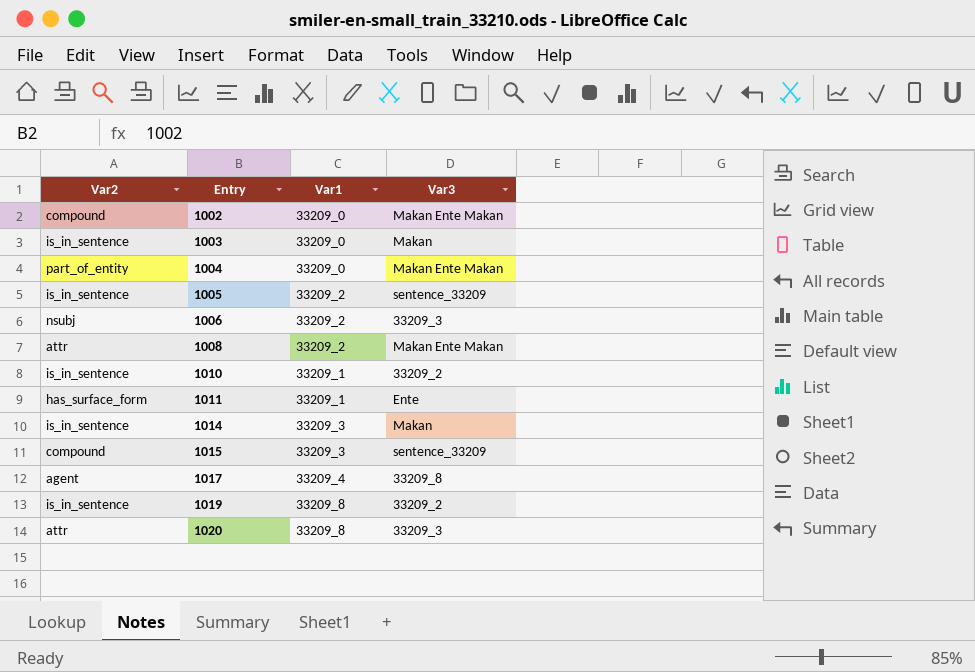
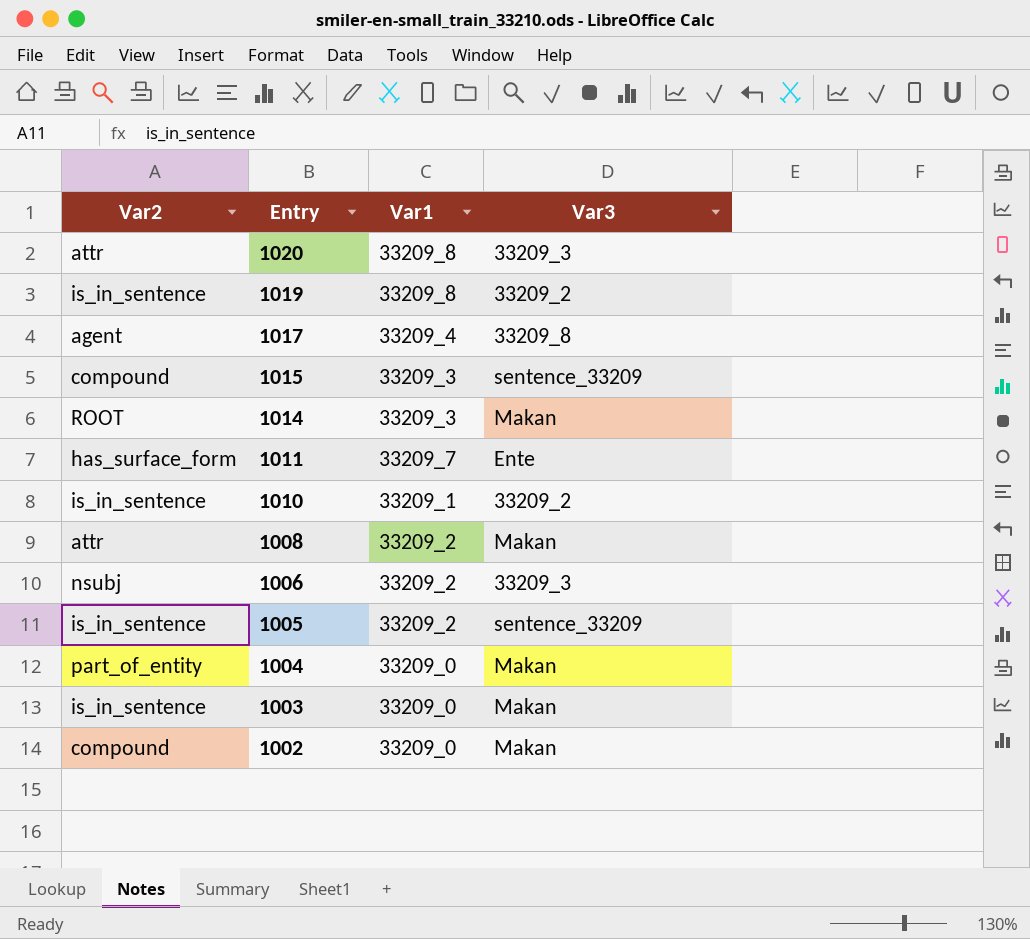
row order: Entry ascending -> Entry descending
1014 | Var2: is_in_sentence -> ROOT
1011 | Var1: 33209_1 -> 33209_7
1008 | Var3: Makan Ente Makan -> Makan
1004 | Var3: Makan Ente Makan -> Makan
1002 | Var3: Makan Ente Makan -> Makan

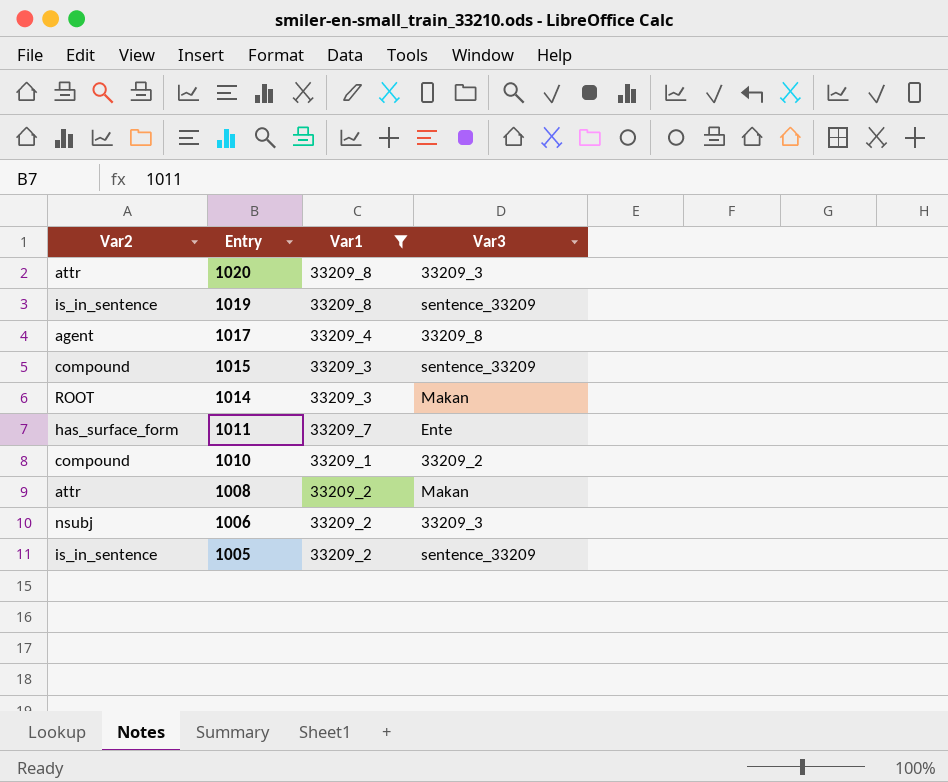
filter: none -> Var1 != 33209_0
1019 | Var3: 33209_2 -> sentence_33209
1010 | Var2: is_in_sentence -> compound

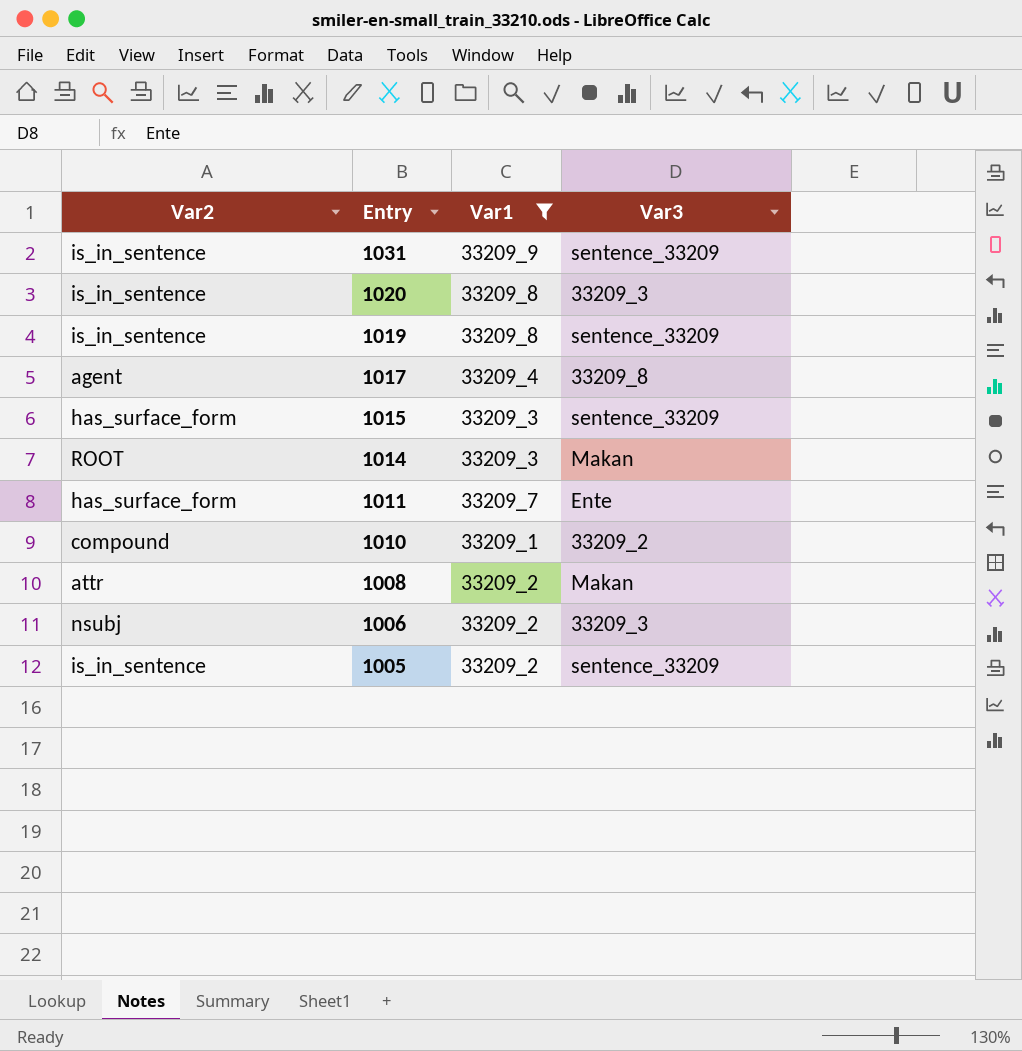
row 1031: none -> is_in_sentence | 33209_9 | sentence_33209
1020 | Var2: attr -> is_in_sentence
1015 | Var2: compound -> has_surface_form

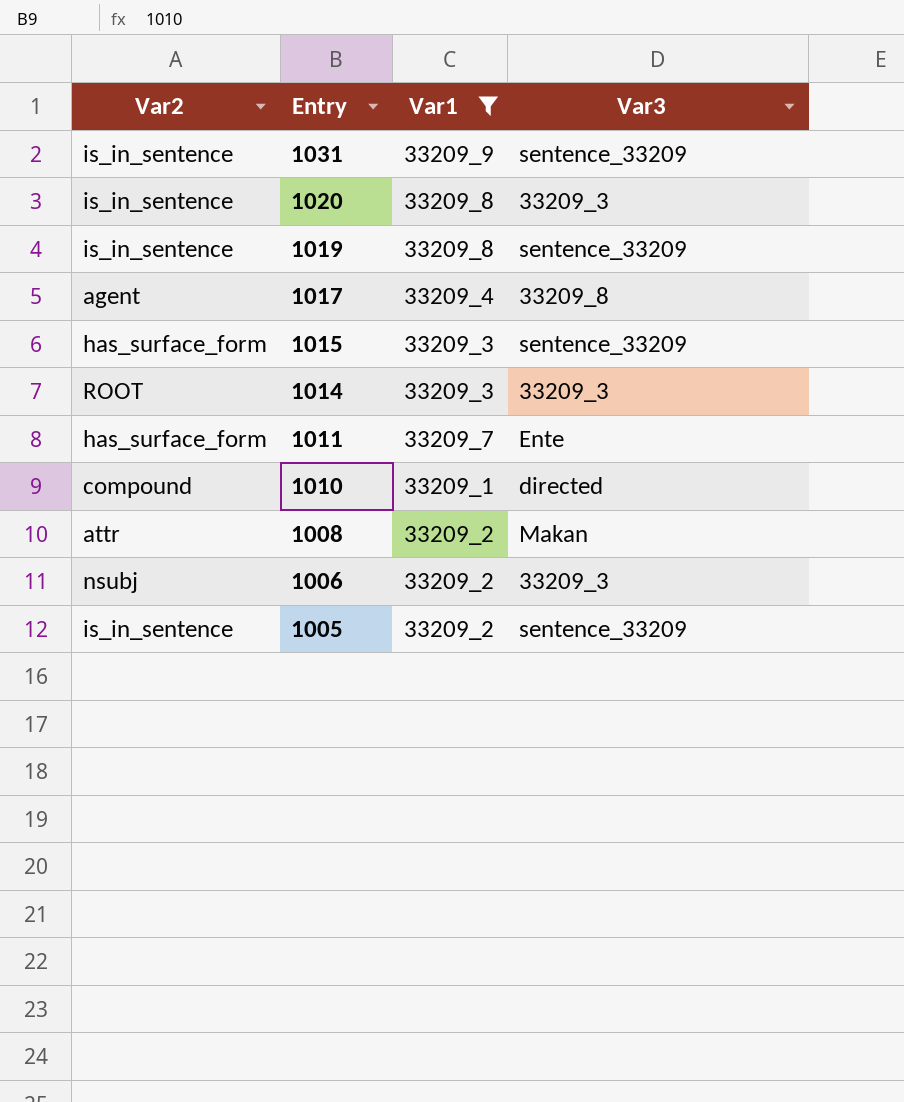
1014 | Var3: Makan -> 33209_3
1010 | Var3: 33209_2 -> directed

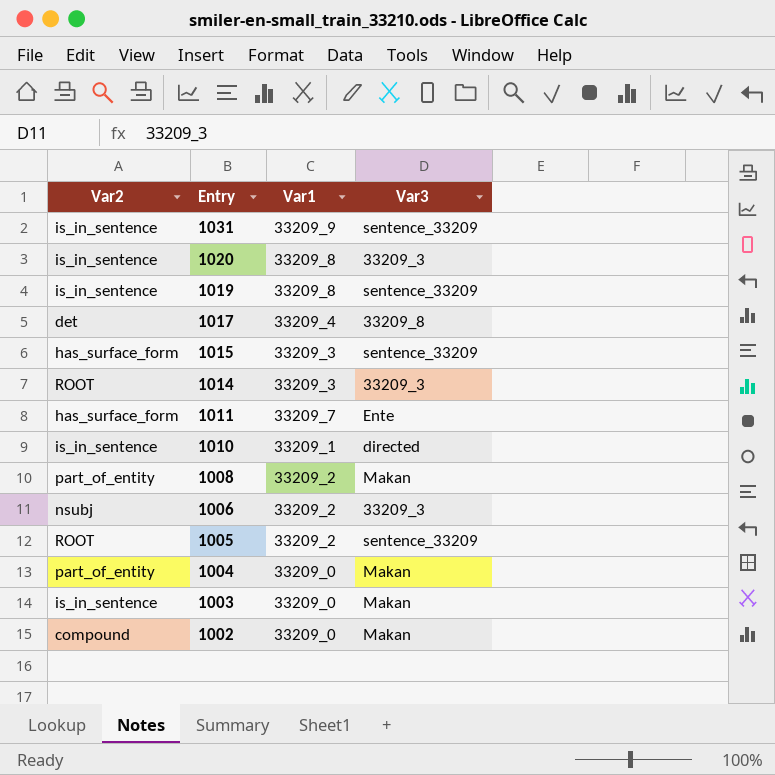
filter: Var1 != 33209_0 -> none
1017 | Var2: agent -> det
1010 | Var2: compound -> is_in_sentence
1008 | Var2: attr -> part_of_entity
1005 | Var2: is_in_sentence -> ROOT

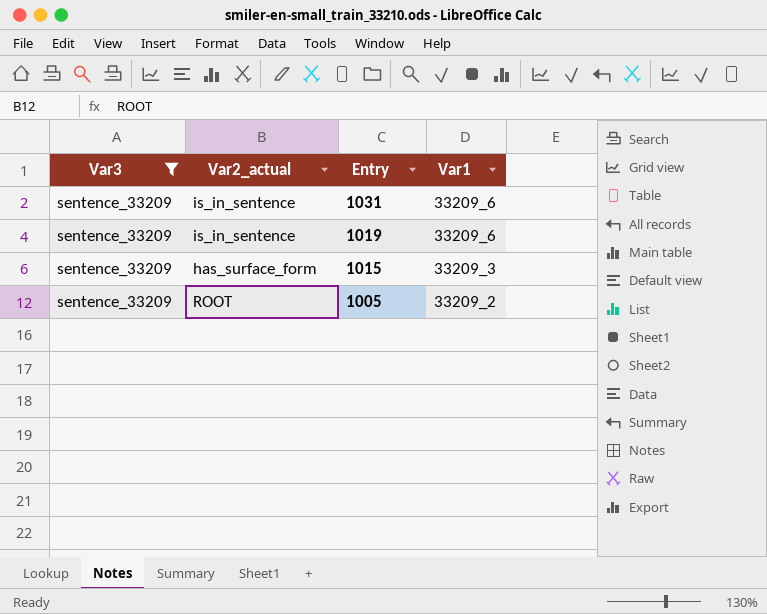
filter: none -> Var3 = sentence_33209
column Var3 | position: 4 -> 1
column name: Var2 -> Var2_actual
1031 | Var1: 33209_9 -> 33209_6
1019 | Var1: 33209_8 -> 33209_6

